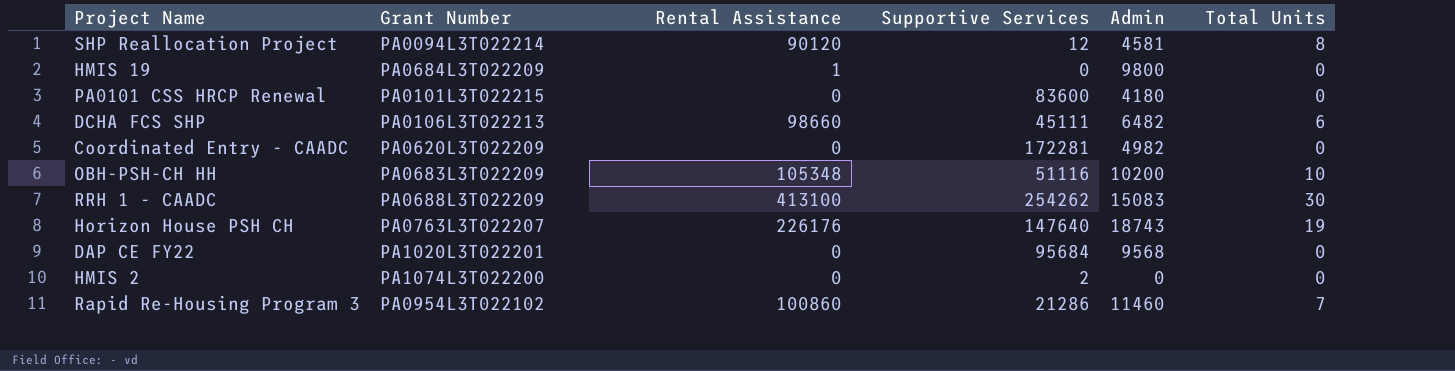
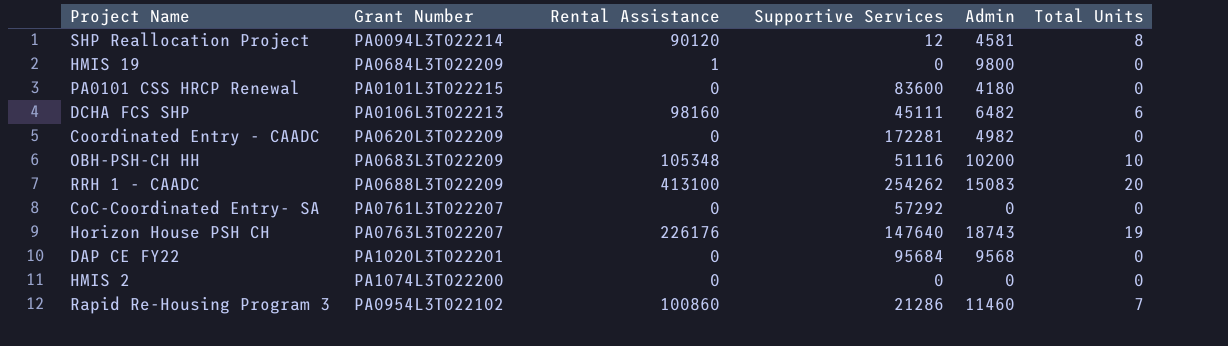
DCHA FCS SHP | Rental Assistance: 98660 -> 98160
RRH 1 - CAADC | Total Units: 30 -> 20
row CoC-Coordinated Entry- SA: none -> PA0761L3T022207 | 0 | 57292 | 0 | 0
HMIS 2 | Supportive Services: 2 -> 0

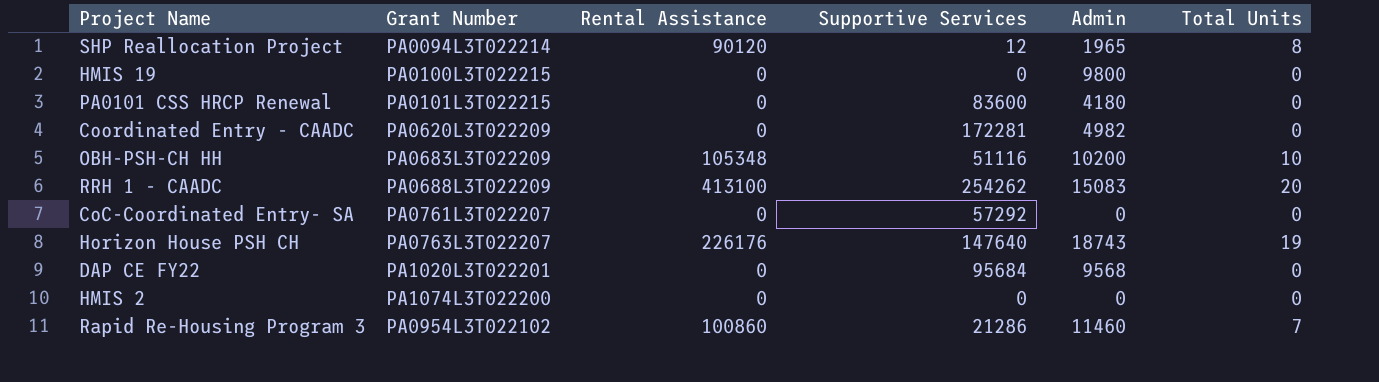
row DCHA FCS SHP: PA0106L3T022213 | 98160 | 45111 | 6482 | 6 -> none
SHP Reallocation Project | Admin: 4581 -> 1965
HMIS 19 | Grant Number: PA0684L3T022209 -> PA0100L3T022215
HMIS 19 | Rental Assistance: 1 -> 0

